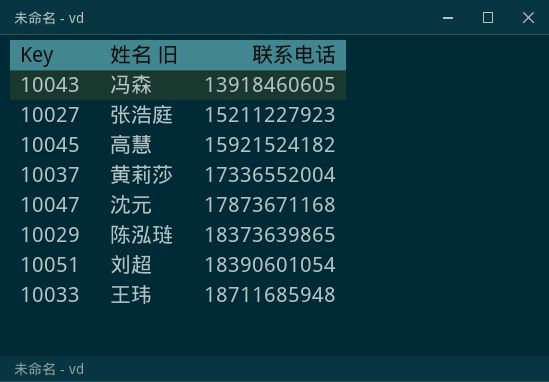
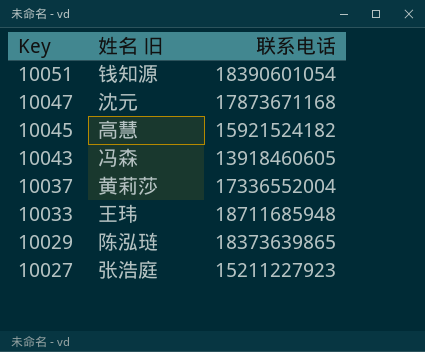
row order: 联系电话 ascending -> Key descending
10051 | 姓名 旧: 刘超 -> 钱知源

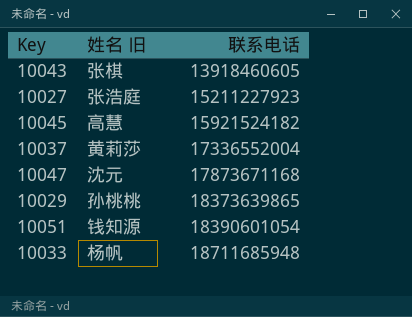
row order: Key descending -> 联系电话 ascending
10043 | 姓名 旧: 冯森 -> 张棋
10029 | 姓名 旧: 陈泓琏 -> 孙桃桃
10033 | 姓名 旧: 王玮 -> 杨帆

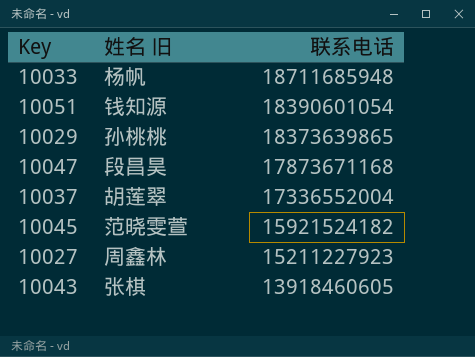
row order: 联系电话 ascending -> 联系电话 descending
10047 | 姓名 旧: 沈元 -> 段昌昊
10037 | 姓名 旧: 黄莉莎 -> 胡莲翠
10045 | 姓名 旧: 高慧 -> 范晓雯萱
10027 | 姓名 旧: 张浩庭 -> 周鑫林

